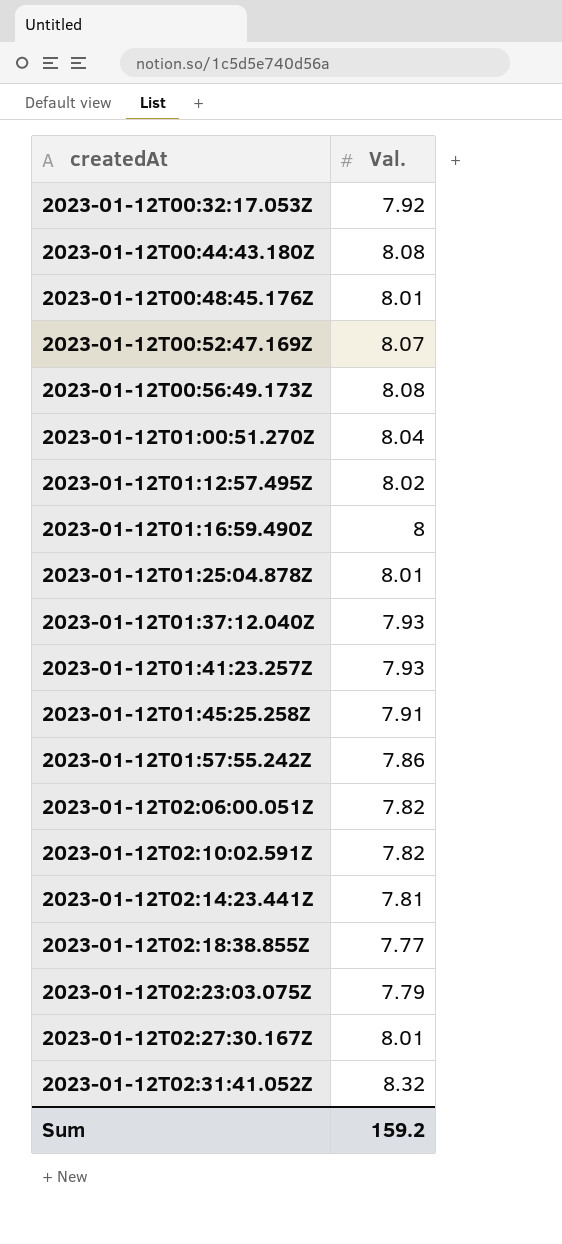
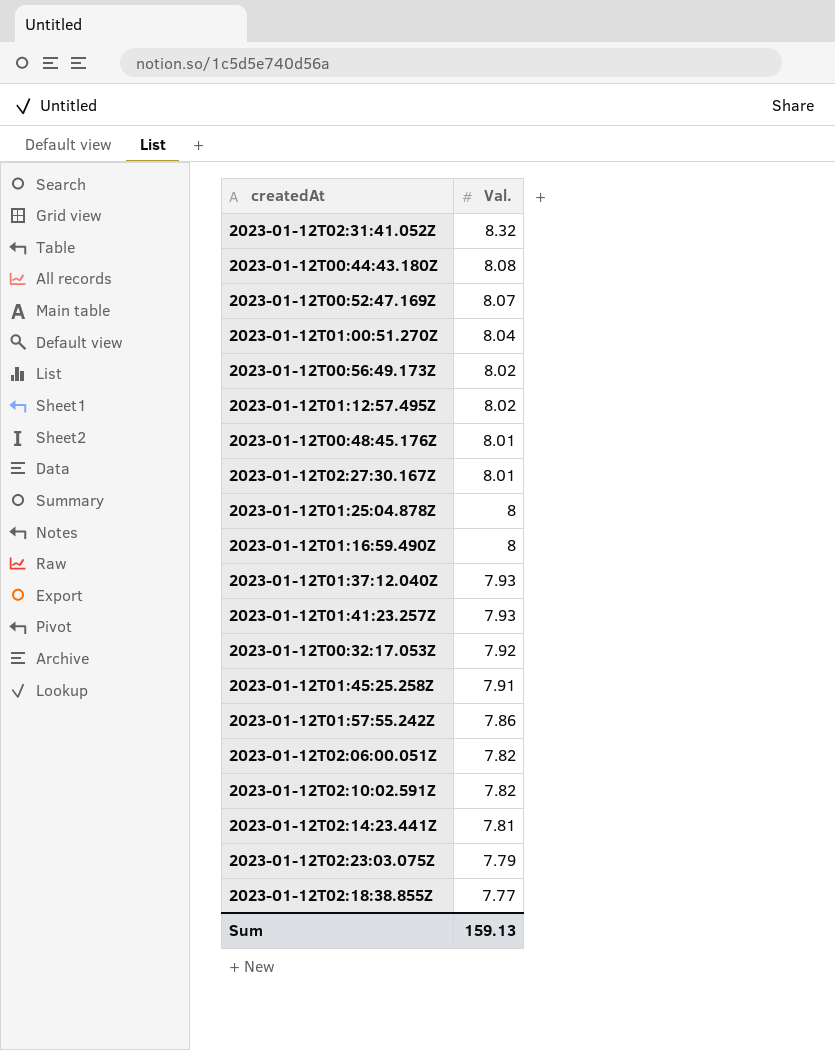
row order: createdAt ascending -> Val. descending
2023-01-12T00:56:49.173Z | Val.: 8.08 -> 8.02
2023-01-12T01:25:04.878Z | Val.: 8.01 -> 8
Sum | Val.: 159.2 -> 159.13

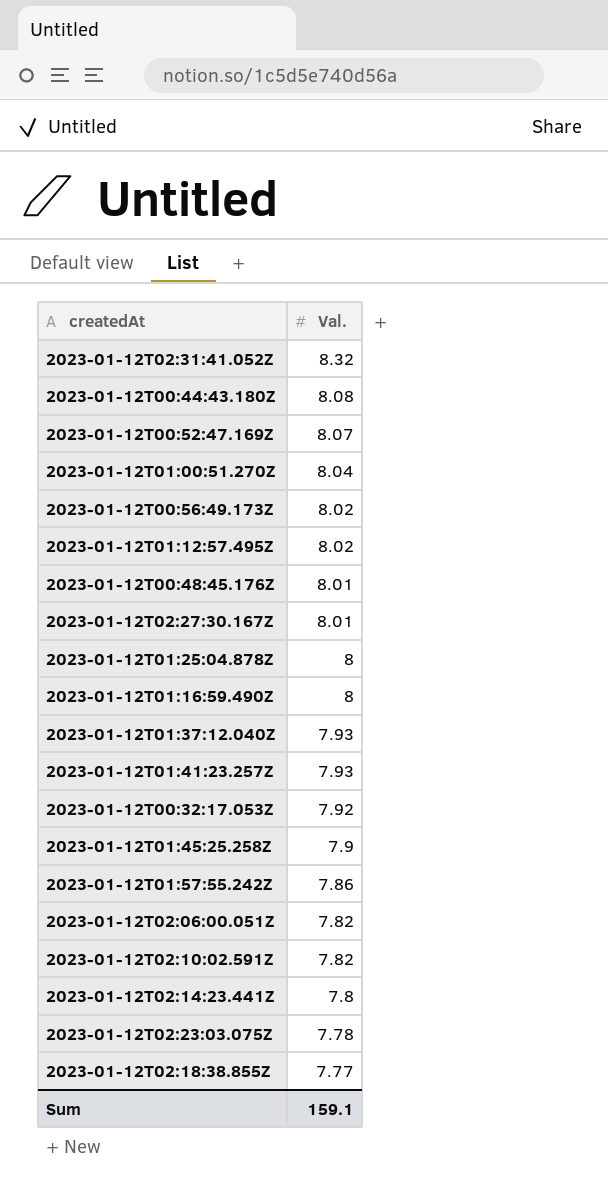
2023-01-12T01:45:25.258Z | Val.: 7.91 -> 7.9
2023-01-12T02:14:23.441Z | Val.: 7.81 -> 7.8
2023-01-12T02:23:03.075Z | Val.: 7.79 -> 7.78
Sum | Val.: 159.13 -> 159.1

